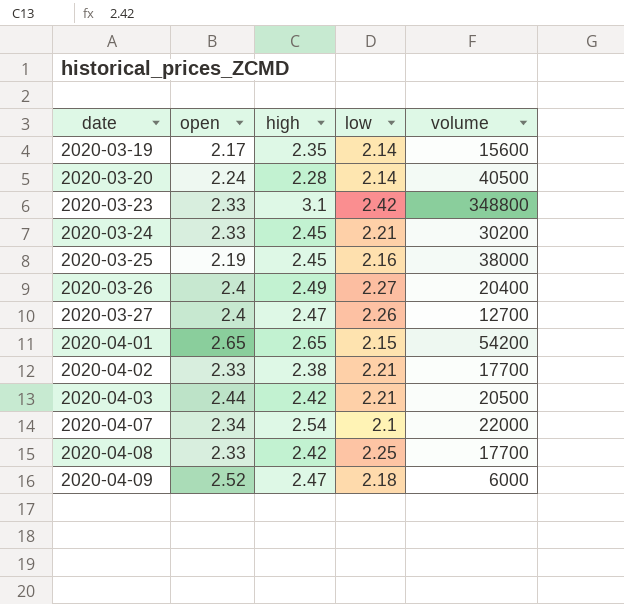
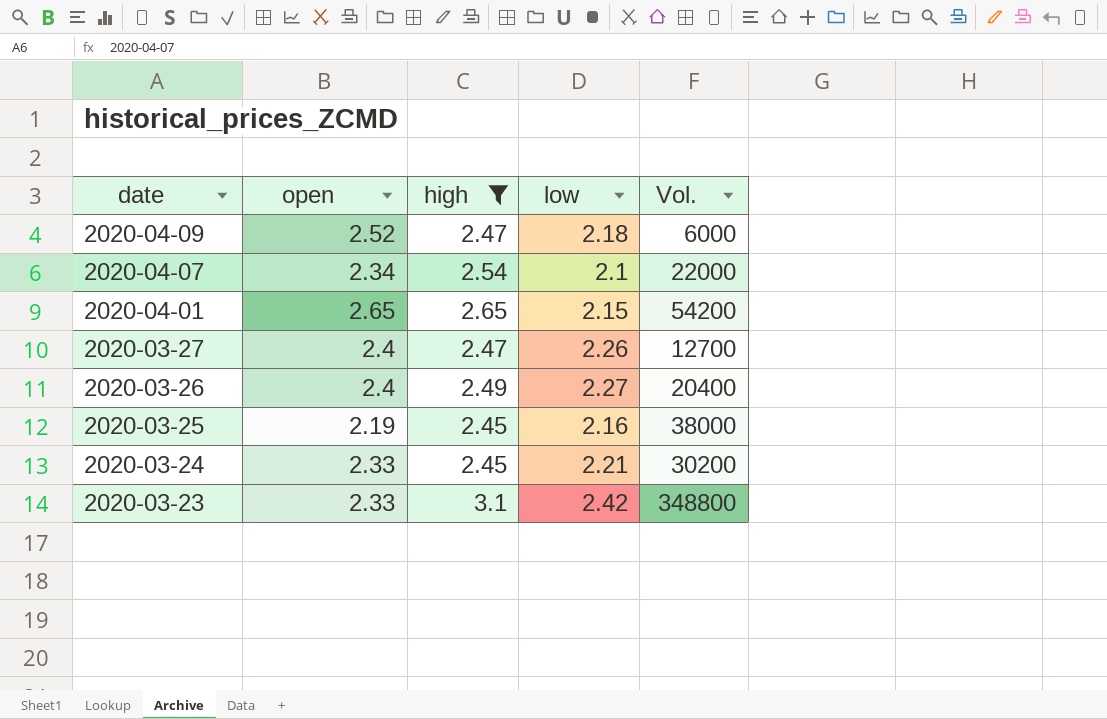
filter: none -> high >= 2.45
row order: date ascending -> date descending
column name: volume -> Vol.

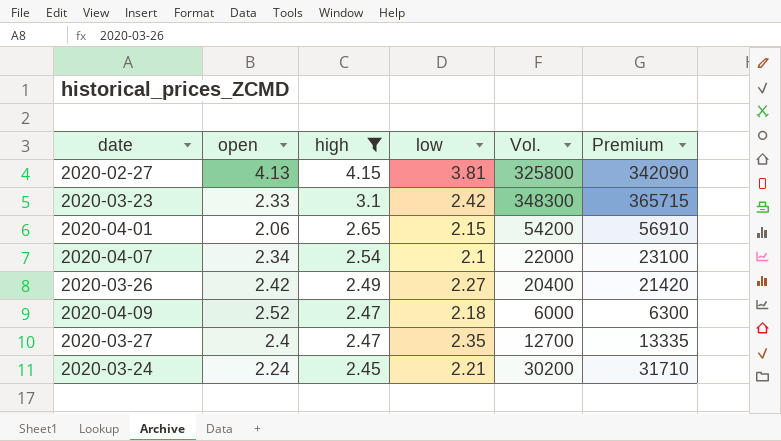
row order: date descending -> high descending
column Premium | formula: none -> [Vol.] * 1.05
row 2020-03-25: 2.19 | 2.45 | 2.16 | 38000 -> none
row 2020-02-27: none -> 4.13 | 4.15 | 3.81 | 325800 | 342090
2020-03-23 | Vol.: 348800 -> 348300
2020-04-01 | open: 2.65 -> 2.06
2020-03-26 | open: 2.4 -> 2.42
2020-03-27 | low: 2.26 -> 2.35
2020-03-24 | open: 2.33 -> 2.24

